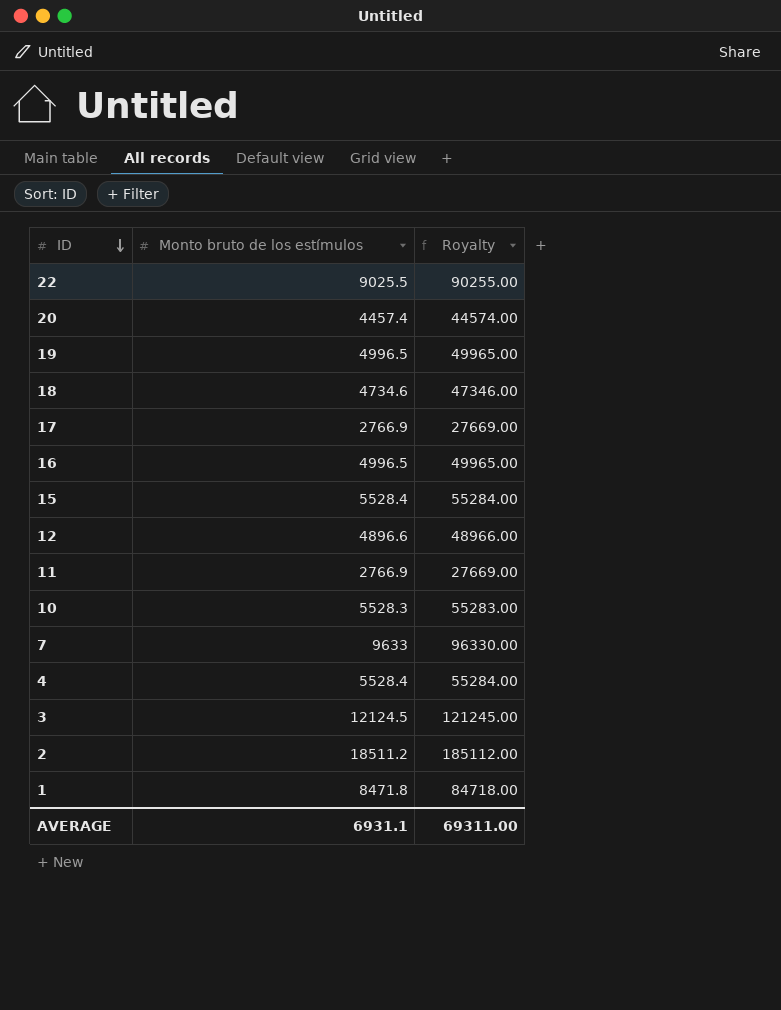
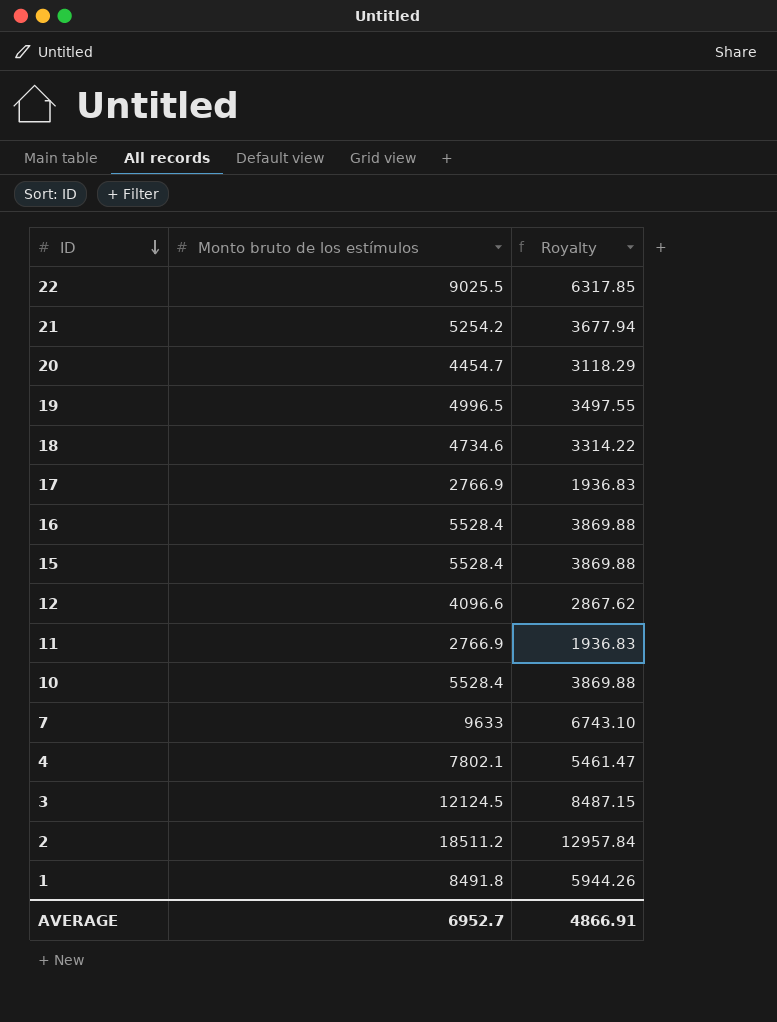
column Royalty | formula: [Monto bruto de los estímulos] * 10 -> [Monto bruto de los estímulos] * 0.7
row 21: none -> 5254.2 | 3677.94
20 | Monto bruto de los estímulos: 4457.4 -> 4454.7
16 | Monto bruto de los estímulos: 4996.5 -> 5528.4
12 | Monto bruto de los estímulos: 4896.6 -> 4096.6
10 | Monto bruto de los estímulos: 5528.3 -> 5528.4
4 | Monto bruto de los estímulos: 5528.4 -> 7802.1
1 | Monto bruto de los estímulos: 8471.8 -> 8491.8
AVERAGE | Monto bruto de los estímulos: 6931.1 -> 6952.7
AVERAGE | Royalty: 69311.00 -> 4866.91

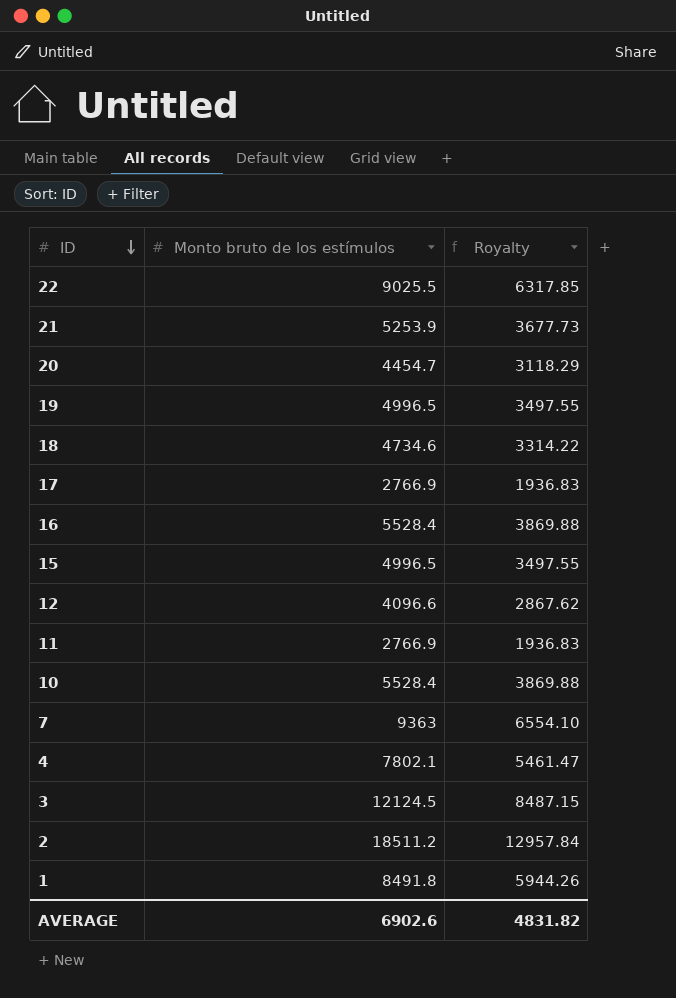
21 | Monto bruto de los estímulos: 5254.2 -> 5253.9
21 | Royalty: 3677.94 -> 3677.73
15 | Monto bruto de los estímulos: 5528.4 -> 4996.5
15 | Royalty: 3869.88 -> 3497.55
7 | Monto bruto de los estímulos: 9633 -> 9363
7 | Royalty: 6743.10 -> 6554.10
AVERAGE | Monto bruto de los estímulos: 6952.7 -> 6902.6
AVERAGE | Royalty: 4866.91 -> 4831.82

